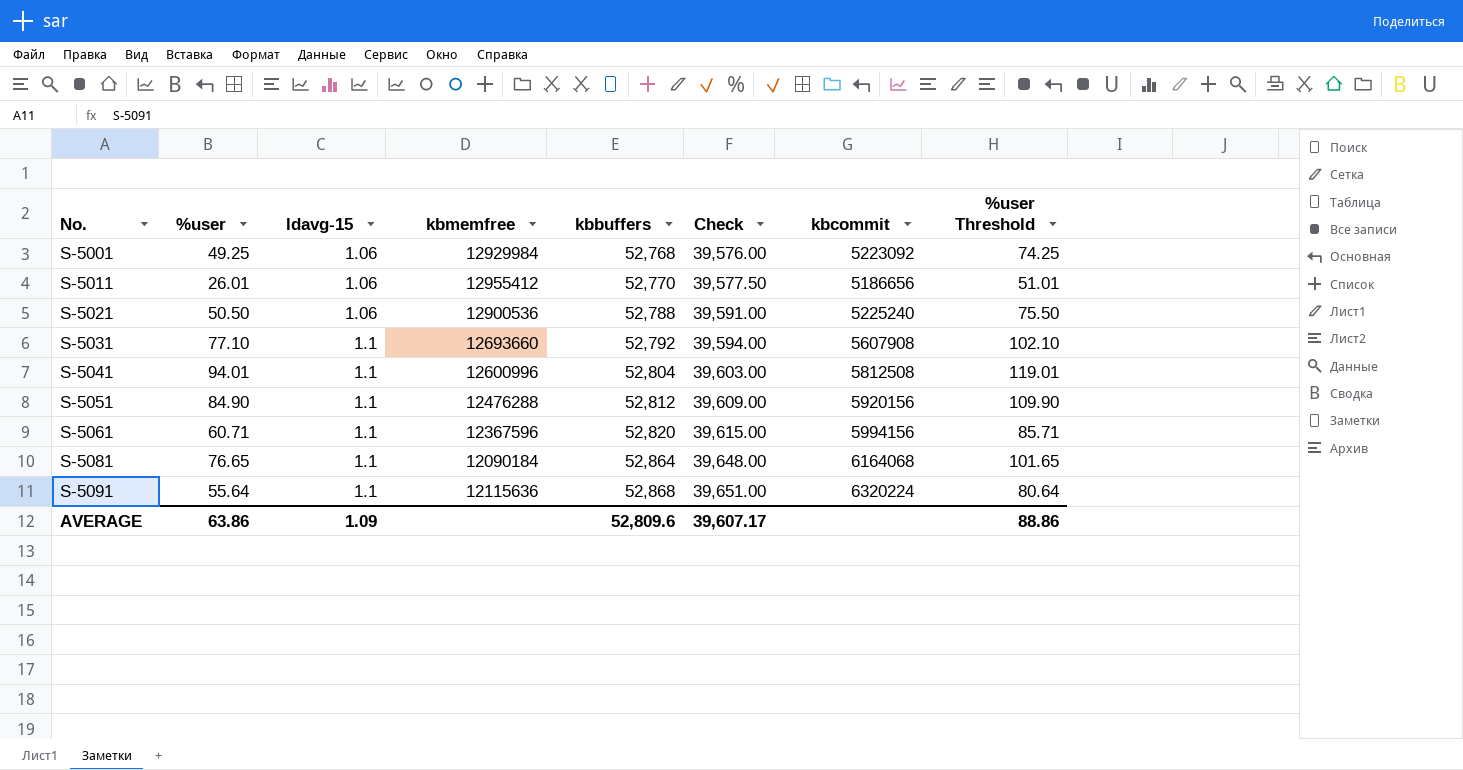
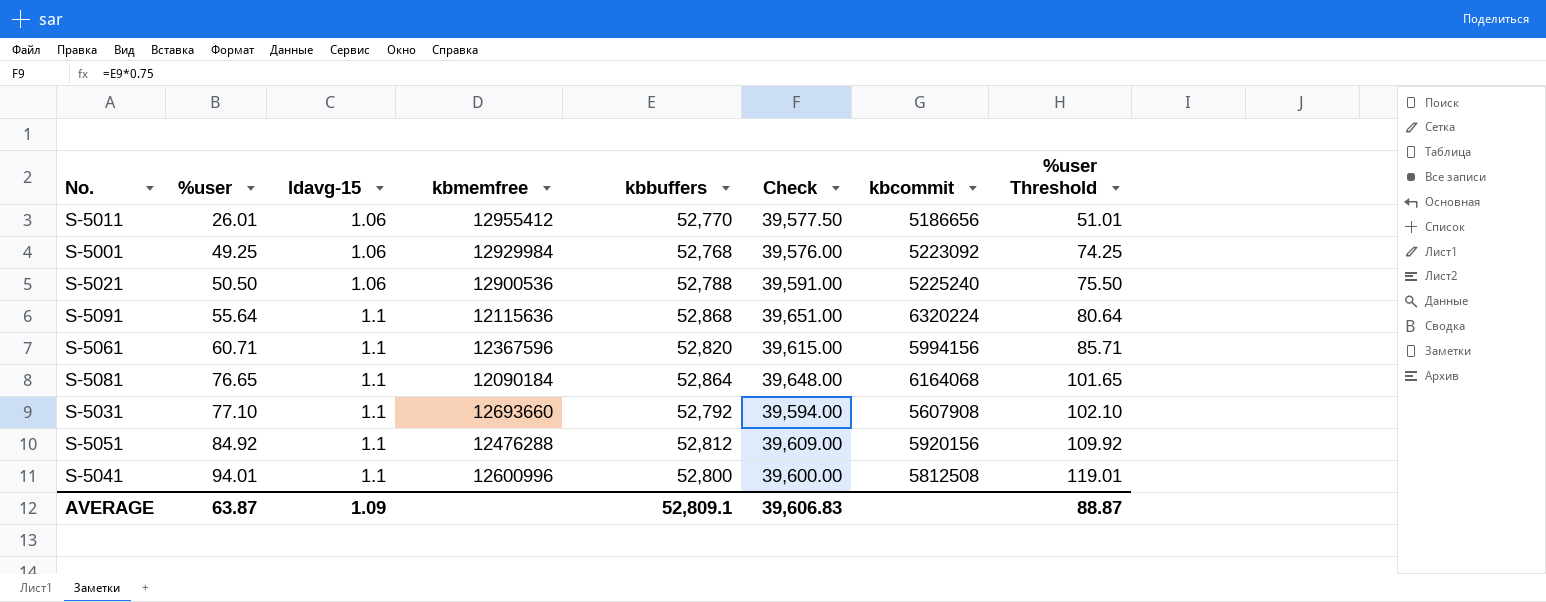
row order: No. ascending -> %user ascending
S-5051 | %user: 84.90 -> 84.92
S-5051 | %user Threshold: 109.90 -> 109.92
S-5041 | kbbuffers: 52,804 -> 52,800
S-5041 | Check: 39,603.00 -> 39,600.00
AVERAGE | %user: 63.86 -> 63.87
AVERAGE | kbbuffers: 52,809.6 -> 52,809.1
AVERAGE | Check: 39,607.17 -> 39,606.83
AVERAGE | %user Threshold: 88.86 -> 88.87

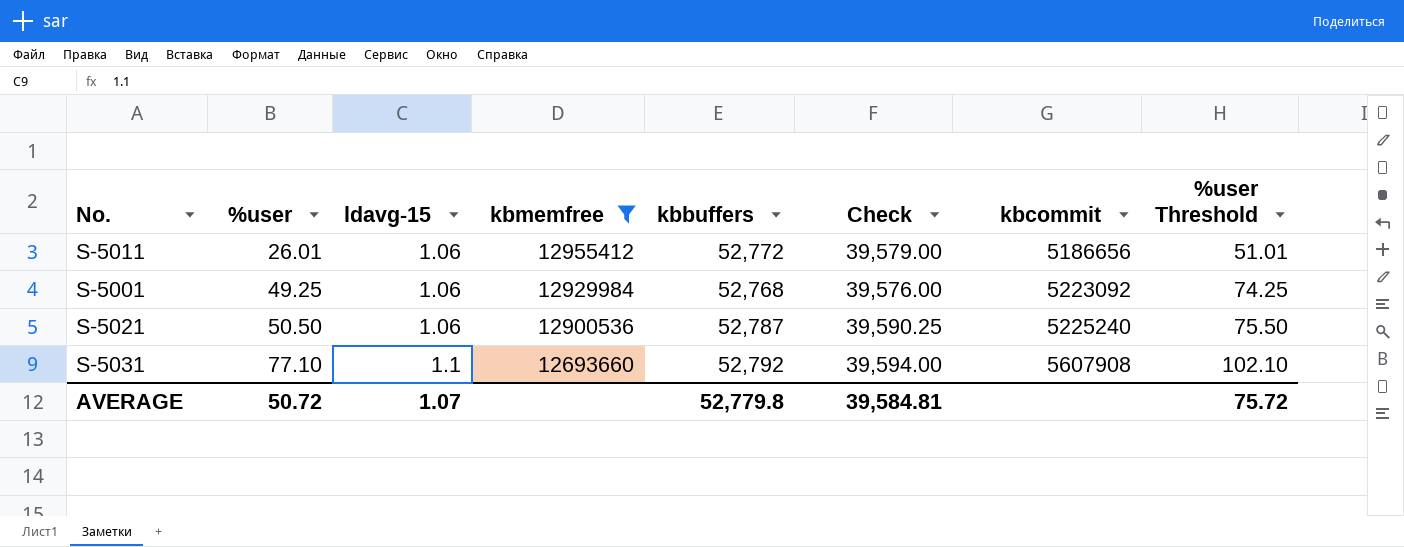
filter: none -> kbmemfree >= 12693660
S-5011 | kbbuffers: 52,770 -> 52,772
S-5011 | Check: 39,577.50 -> 39,579.00
S-5021 | kbbuffers: 52,788 -> 52,787
S-5021 | Check: 39,591.00 -> 39,590.25
AVERAGE | %user: 63.87 -> 50.72
AVERAGE | ldavg-15: 1.09 -> 1.07
AVERAGE | kbbuffers: 52,809.1 -> 52,779.8
AVERAGE | Check: 39,606.83 -> 39,584.81
AVERAGE | %user Threshold: 88.87 -> 75.72

